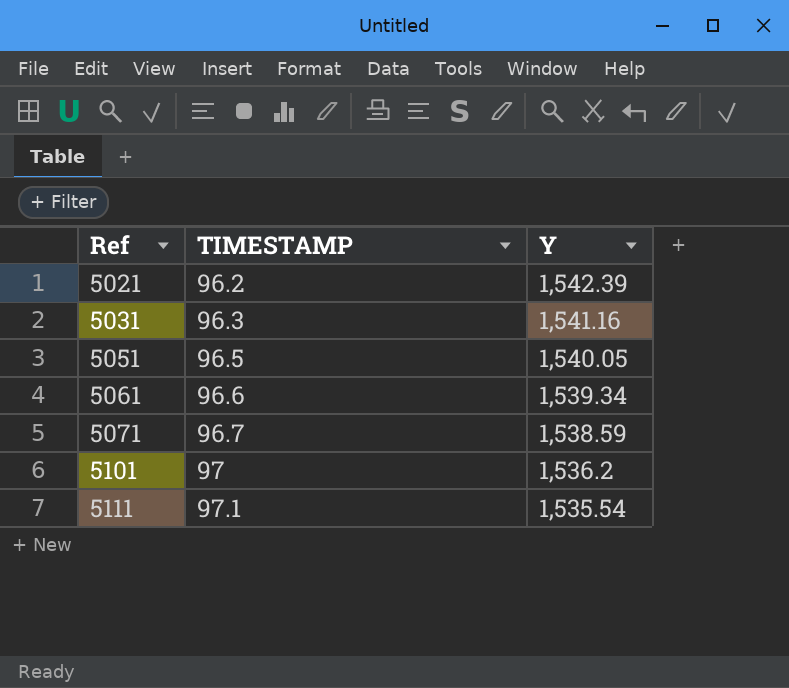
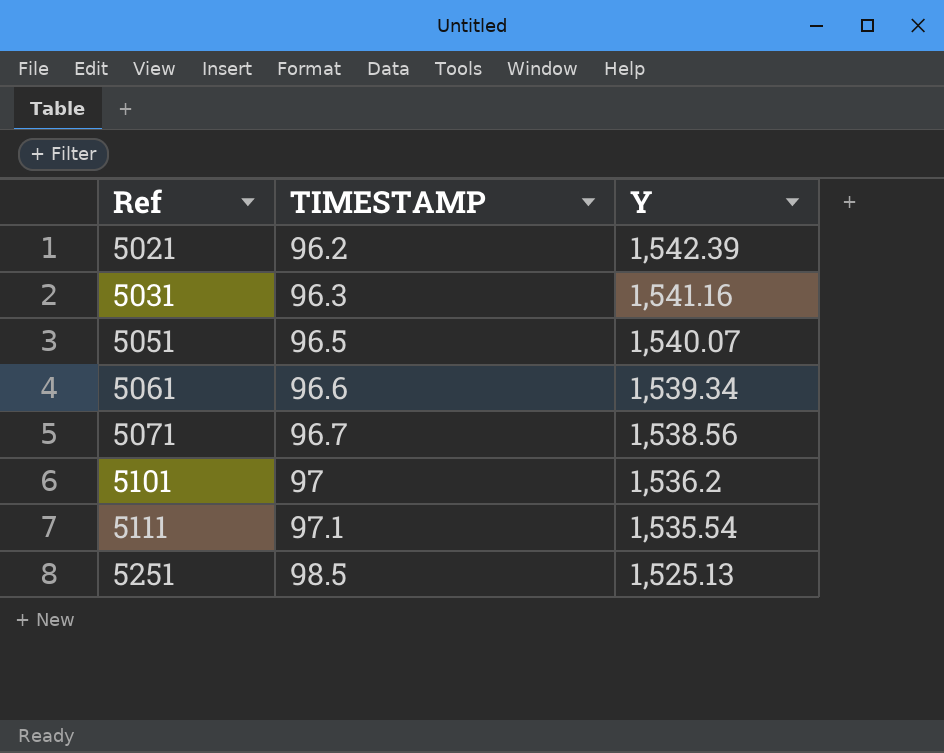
5051 | Y: 1,540.05 -> 1,540.07
5071 | Y: 1,538.59 -> 1,538.56
row 5251: none -> 98.5 | 1,525.13

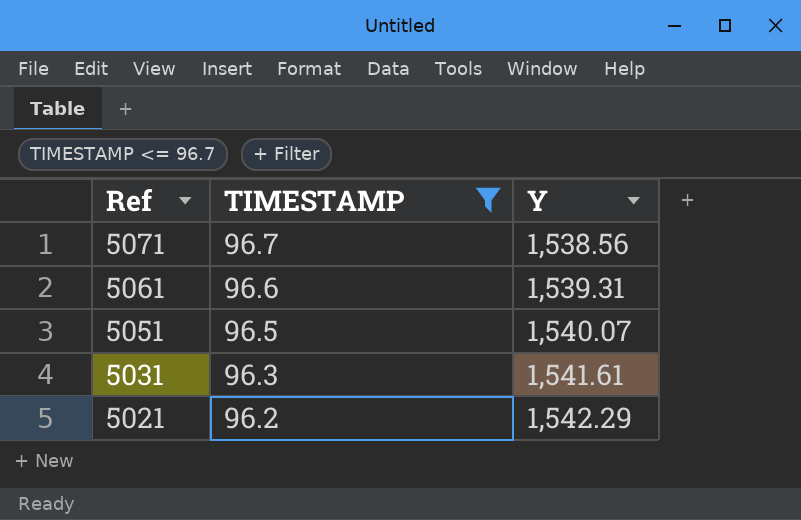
filter: none -> TIMESTAMP <= 96.7
row order: Ref ascending -> Ref descending
5061 | Y: 1,539.34 -> 1,539.31
5031 | Y: 1,541.16 -> 1,541.61
5021 | Y: 1,542.39 -> 1,542.29

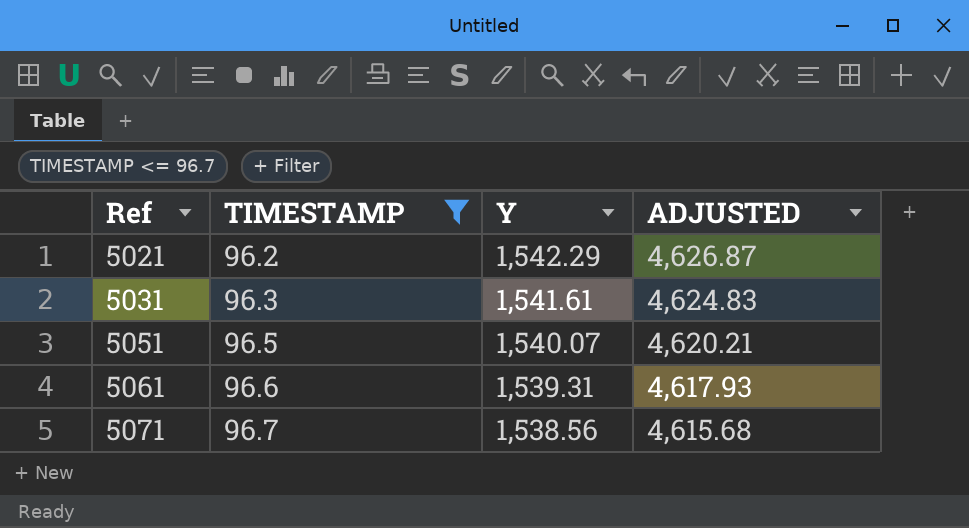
row order: Ref descending -> Ref ascending
column ADJUSTED | formula: none -> [Y] * 3

